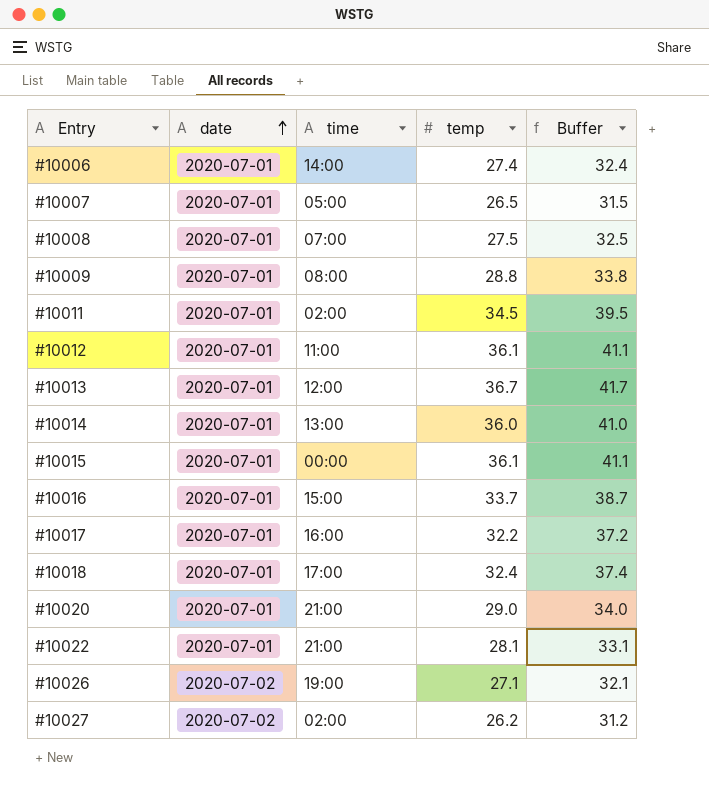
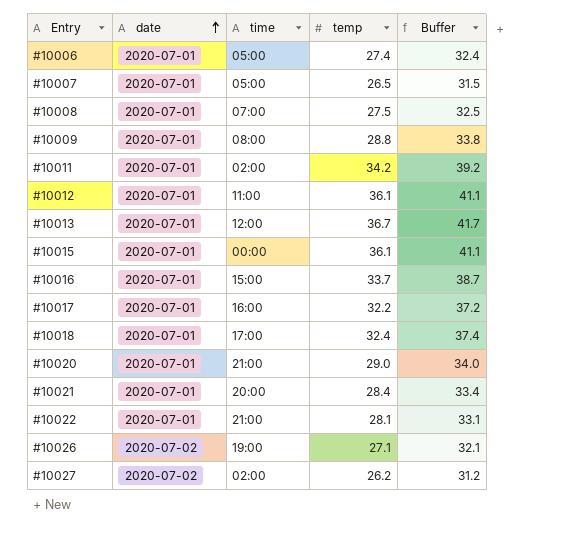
row #10014: 2020-07-01 | 13:00 | 36.0 | 41.0 -> none
#10006 | time: 14:00 -> 05:00
#10011 | temp: 34.5 -> 34.2
#10011 | Buffer: 39.5 -> 39.2
row #10021: none -> 2020-07-01 | 20:00 | 28.4 | 33.4

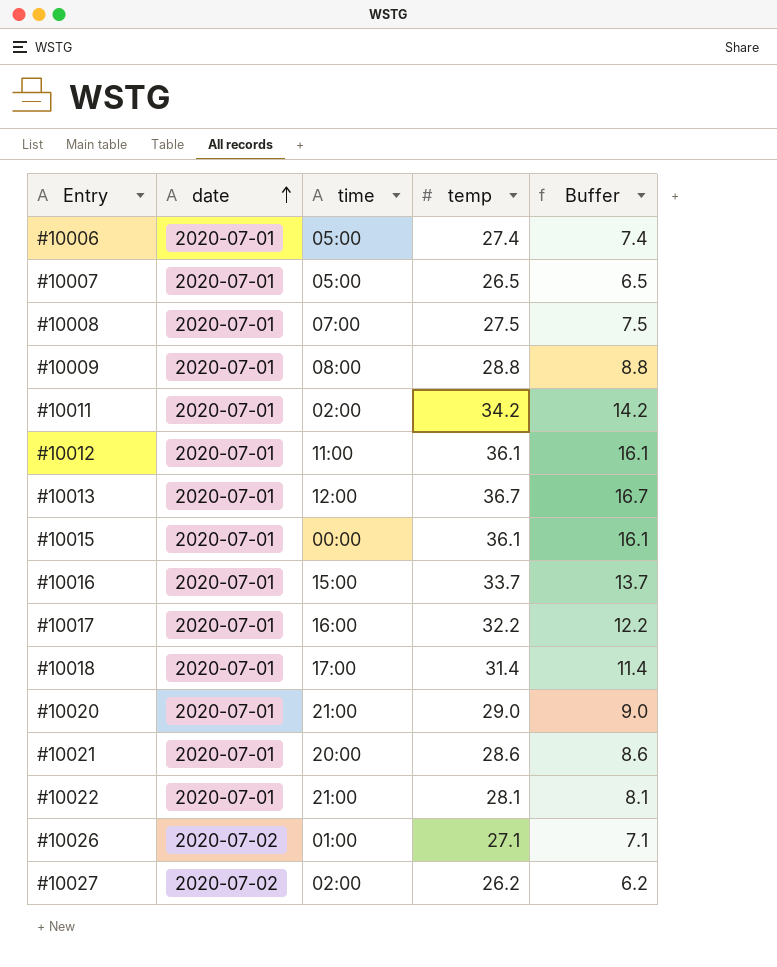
column Buffer | formula: [temp] + 5 -> [temp] - 20
#10018 | temp: 32.4 -> 31.4
#10021 | temp: 28.4 -> 28.6
#10026 | time: 19:00 -> 01:00

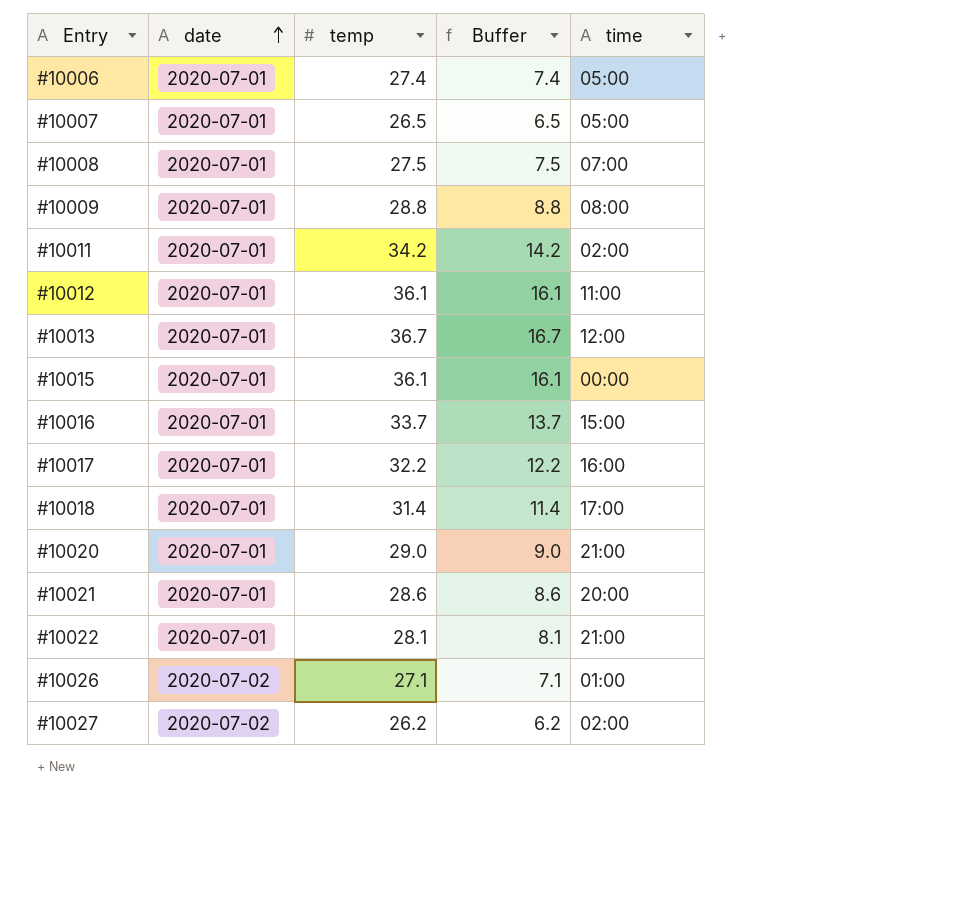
column time | position: 3 -> 5

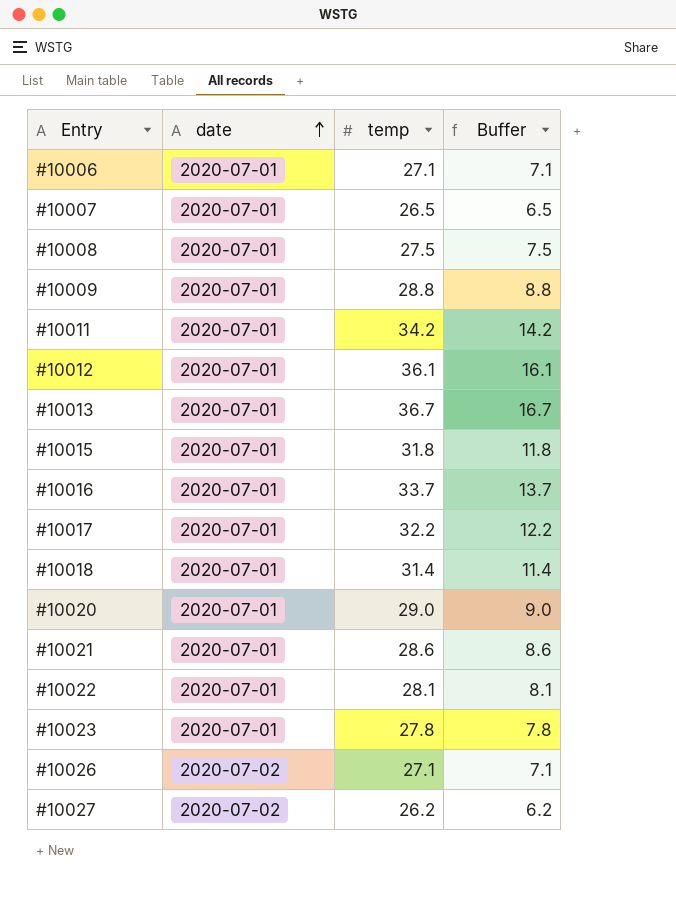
column time | position: 5 -> none
#10006 | temp: 27.4 -> 27.1
#10006 | Buffer: 7.4 -> 7.1
#10015 | temp: 36.1 -> 31.8
#10015 | Buffer: 16.1 -> 11.8
row #10023: none -> 2020-07-01 | 27.8 | 7.8

